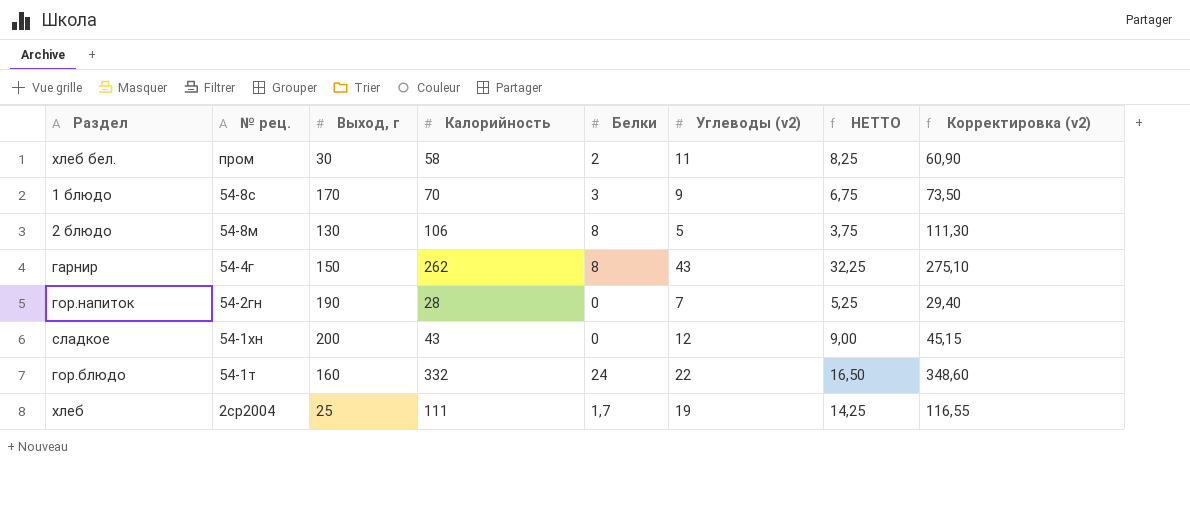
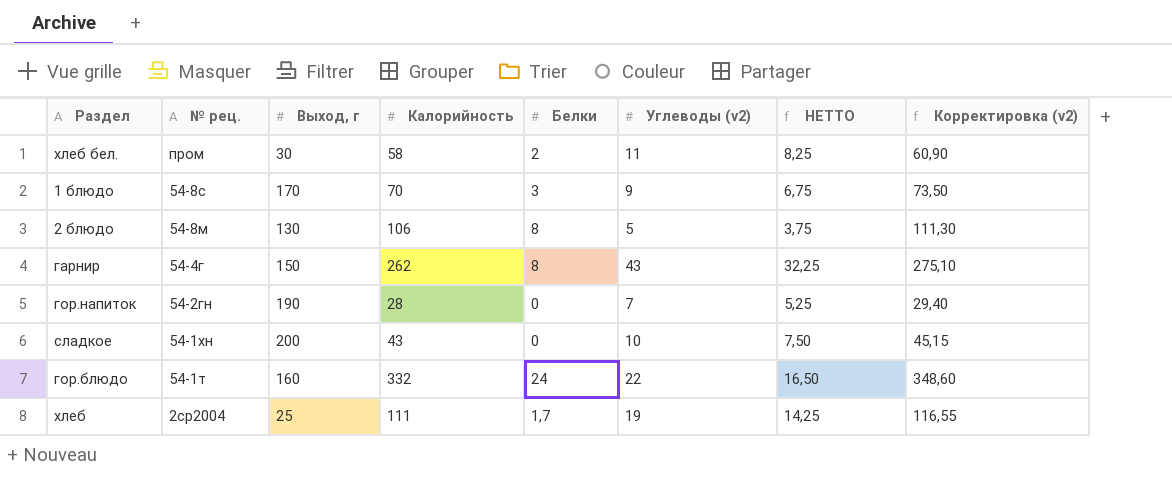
сладкое | Углеводы (v2): 12 -> 10
сладкое | НЕТТО: 9,00 -> 7,50

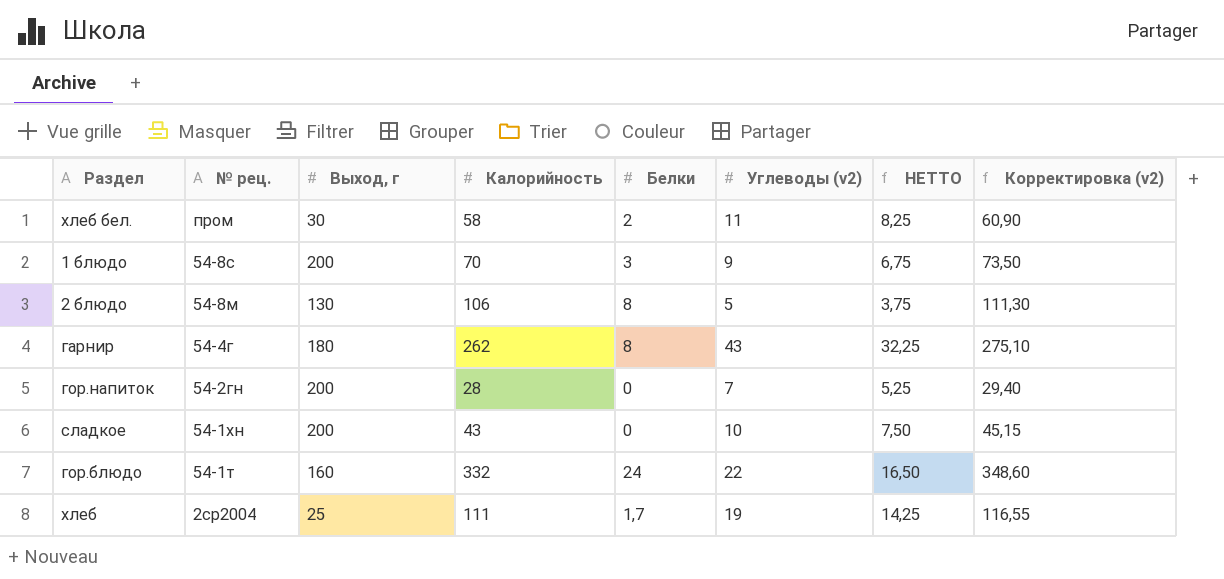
1 блюдо | Выход, г: 170 -> 200
гарнир | Выход, г: 150 -> 180
гор.напиток | Выход, г: 190 -> 200

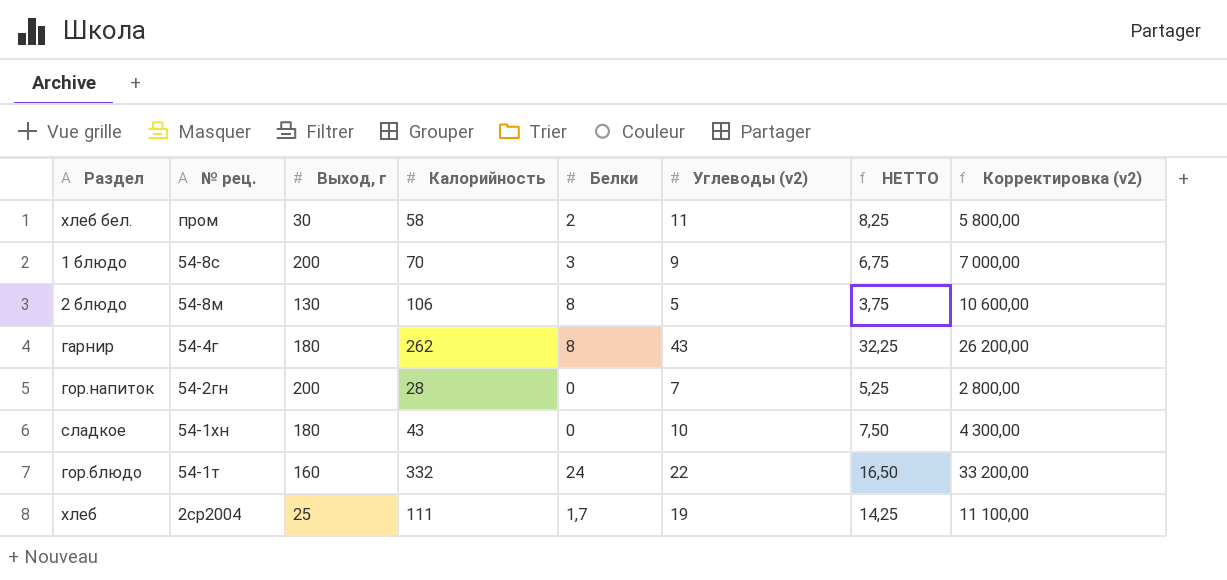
column Корректировка (v2) | formula: [Калорийность] * 1,05 -> [Калорийность] * 100
сладкое | Выход, г: 200 -> 180

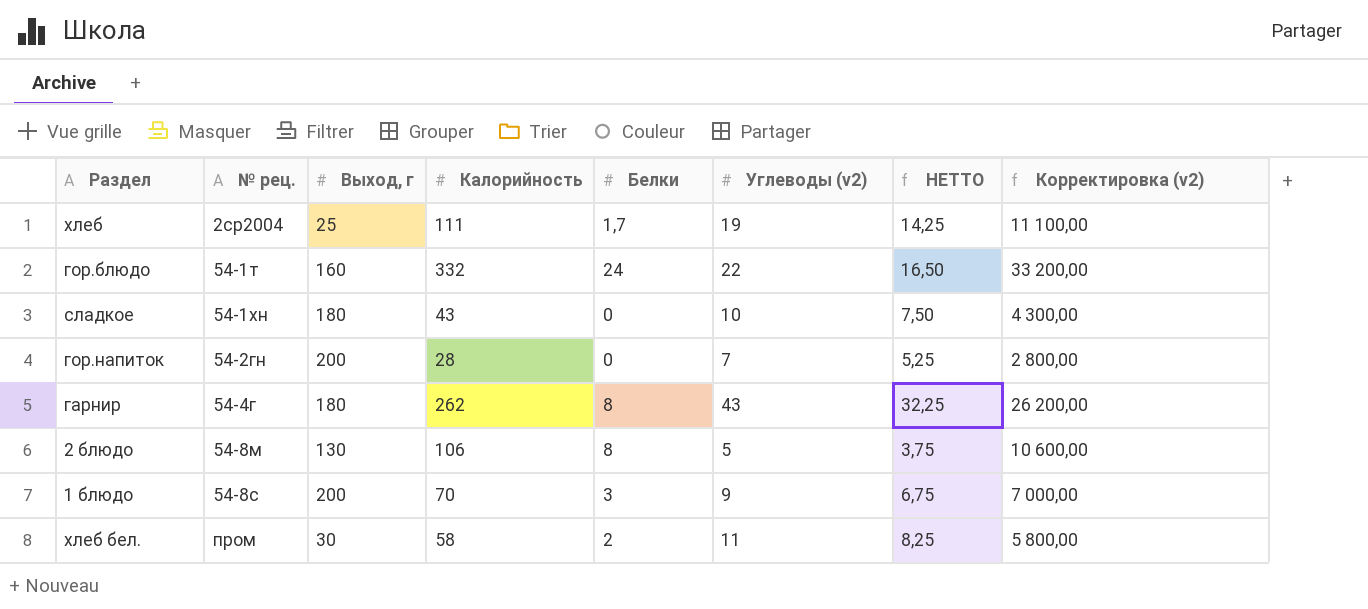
row order: № рец. descending -> № рец. ascending

